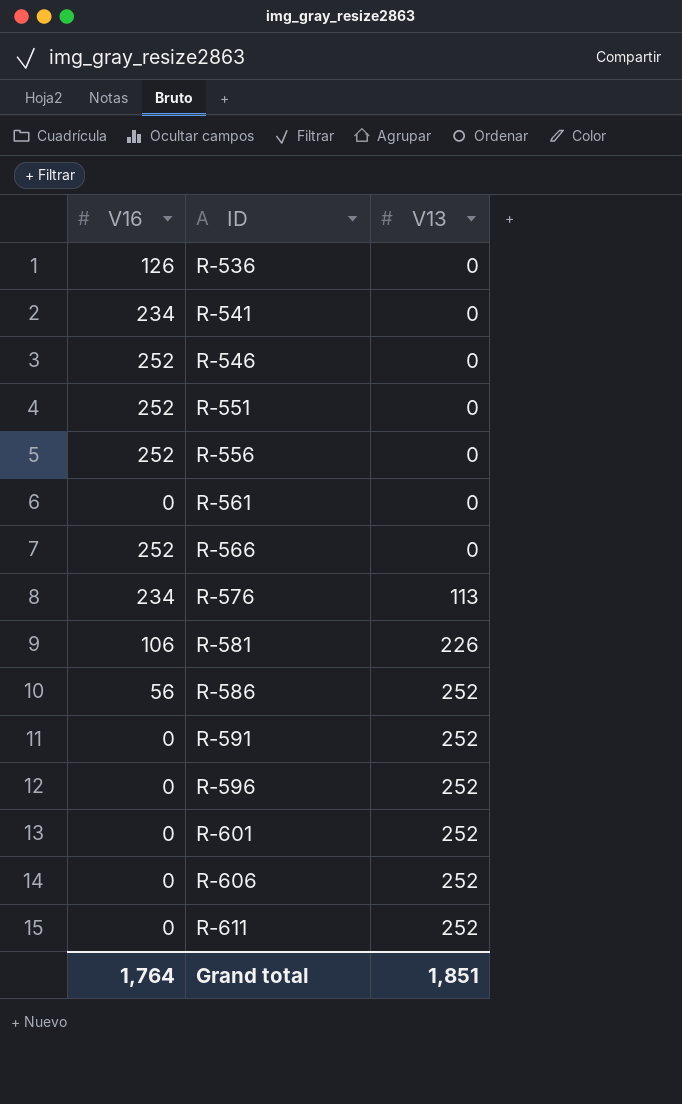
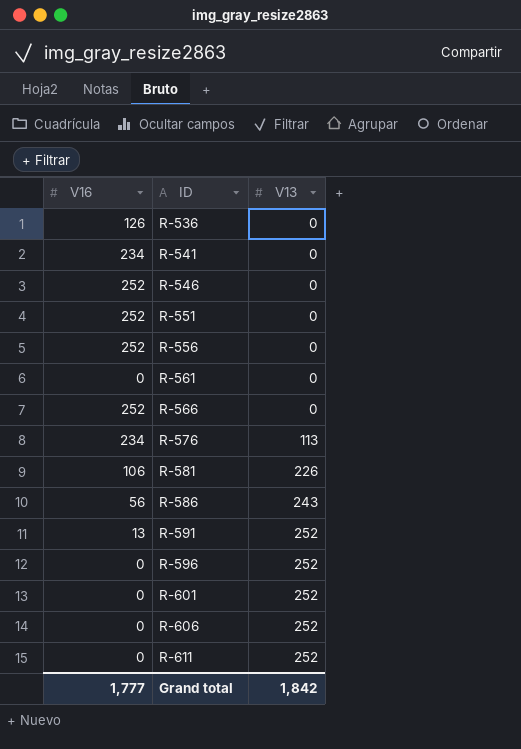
R-586 | V13: 252 -> 243
R-591 | V16: 0 -> 13
Grand total | V16: 1,764 -> 1,777
Grand total | V13: 1,851 -> 1,842

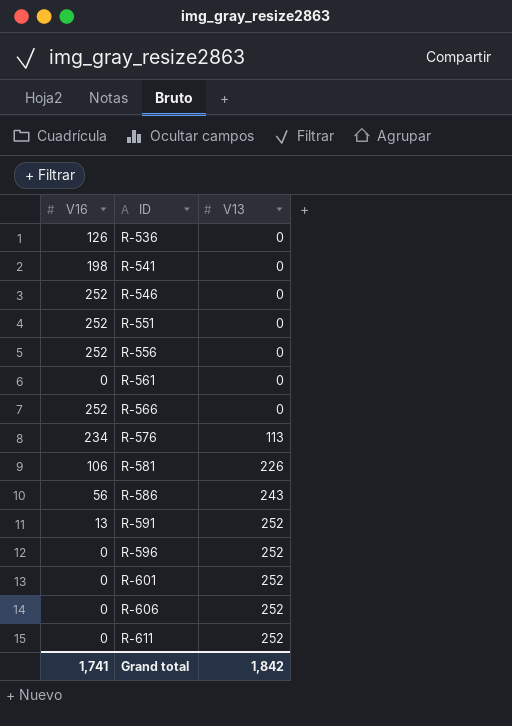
R-541 | V16: 234 -> 198
Grand total | V16: 1,777 -> 1,741

